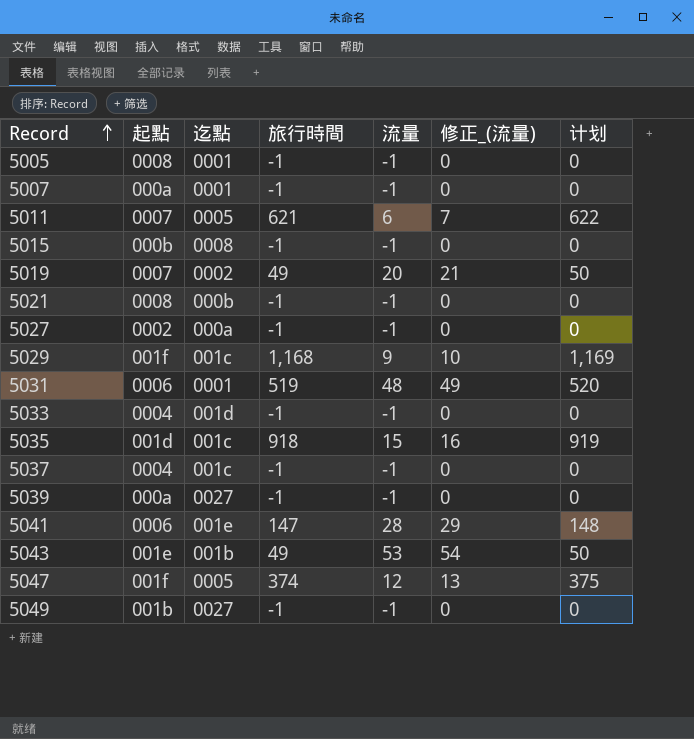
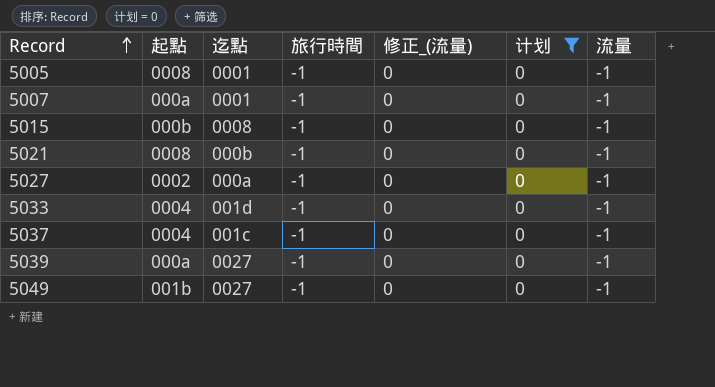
filter: none -> 计划 = 0
column 流量 | position: 5 -> 7

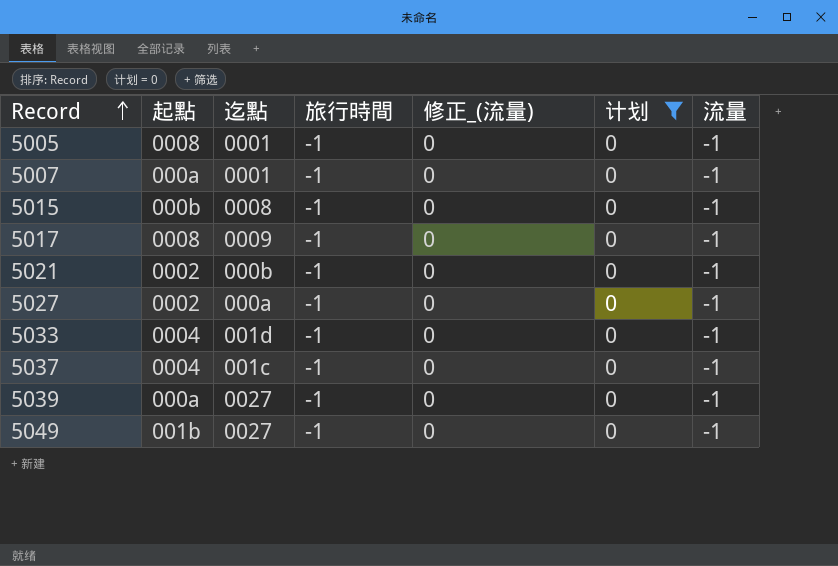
row 5017: none -> 0008 | 0009 | -1 | 0 | 0 | -1
5021 | 起點: 0008 -> 0002

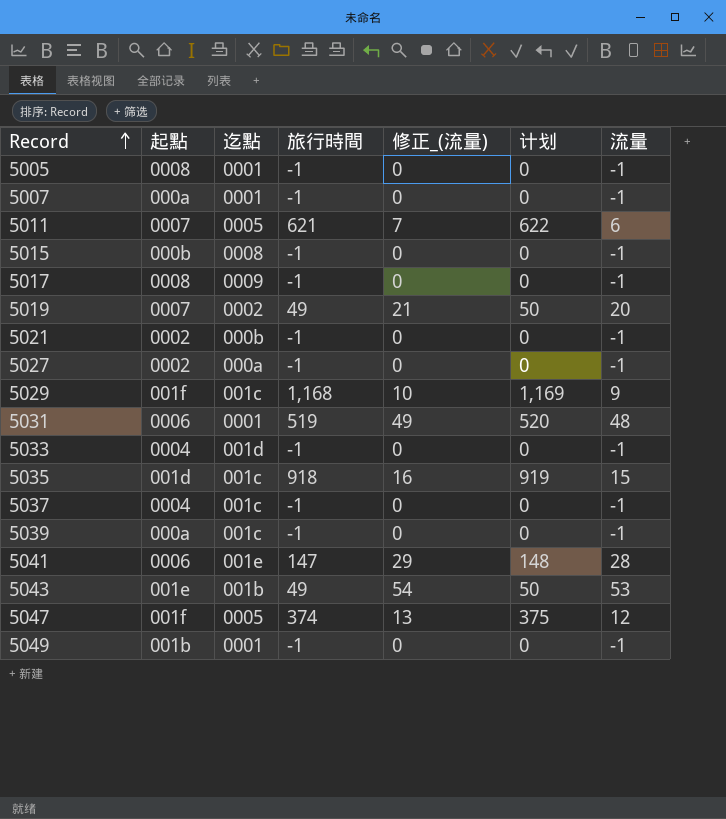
filter: 计划 = 0 -> none
5039 | 迄點: 0027 -> 001c
5049 | 迄點: 0027 -> 0001

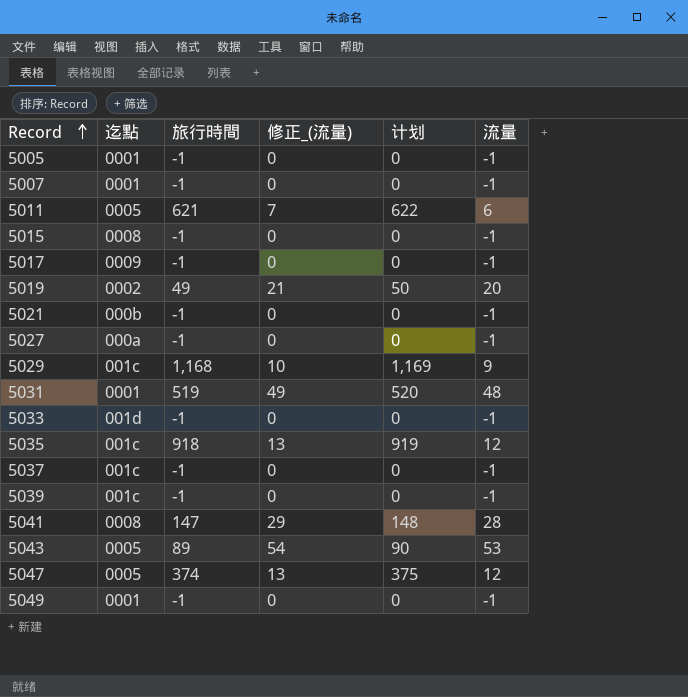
column 起點 | position: 2 -> none
5035 | 修正_(流量): 16 -> 13
5035 | 流量: 15 -> 12
5041 | 迄點: 001e -> 0008
5043 | 迄點: 001b -> 0005
5043 | 旅行時間: 49 -> 89
5043 | 计划: 50 -> 90

